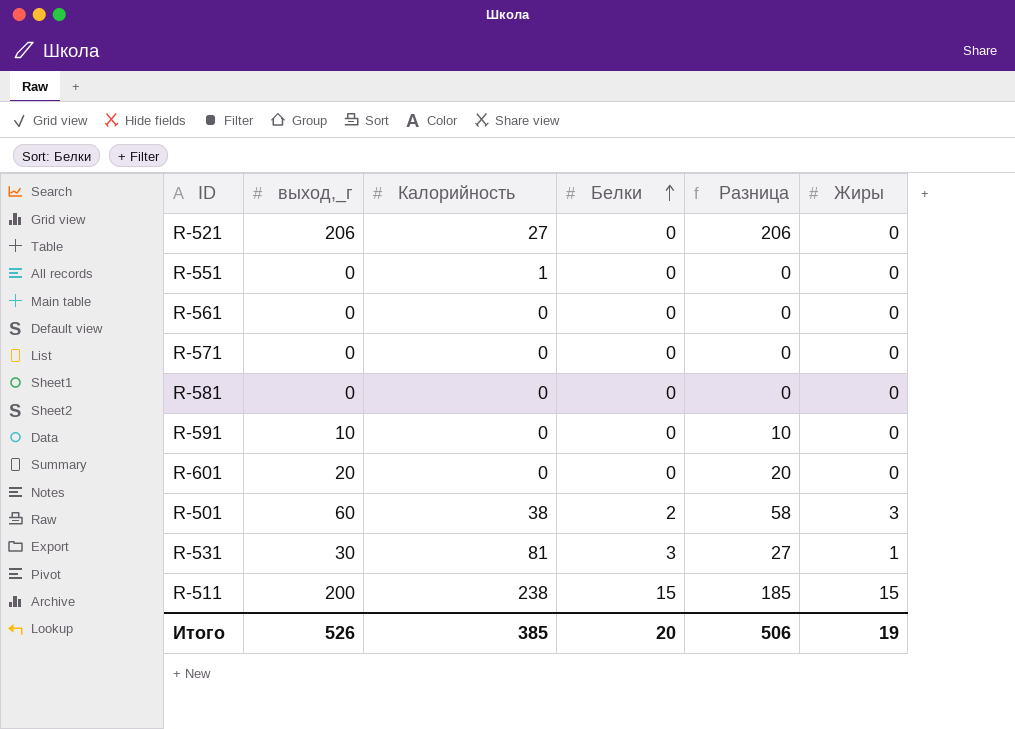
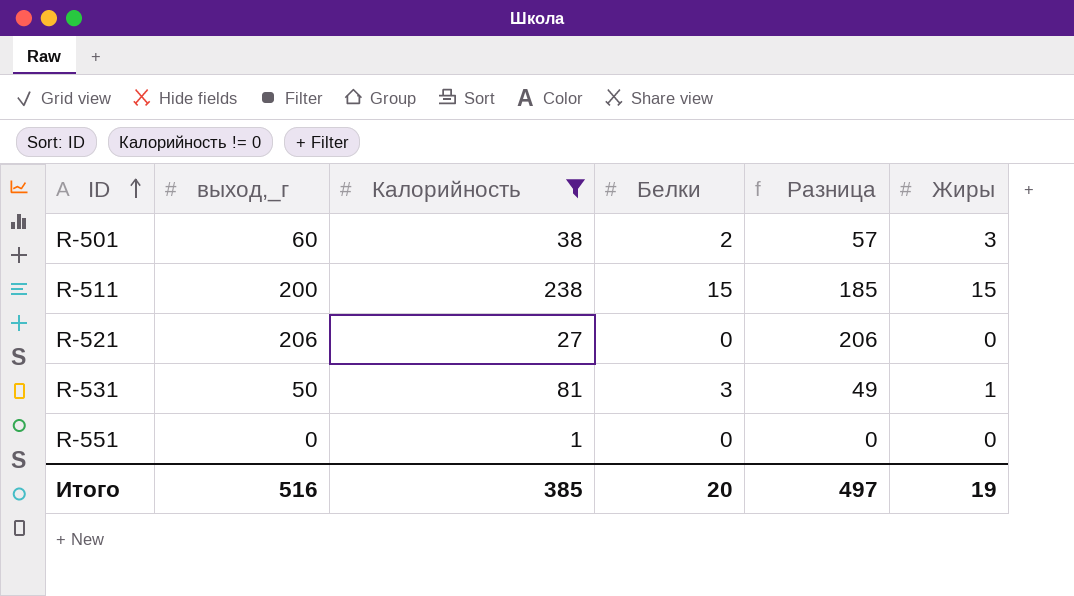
filter: none -> Калорийность != 0
row order: Белки ascending -> ID ascending
column Разница | formula: [выход,_г] - [Белки] -> [выход,_г] - [Жиры]
R-531 | выход,_г: 30 -> 50
Итого | выход,_г: 526 -> 516
Итого | Разница: 506 -> 497

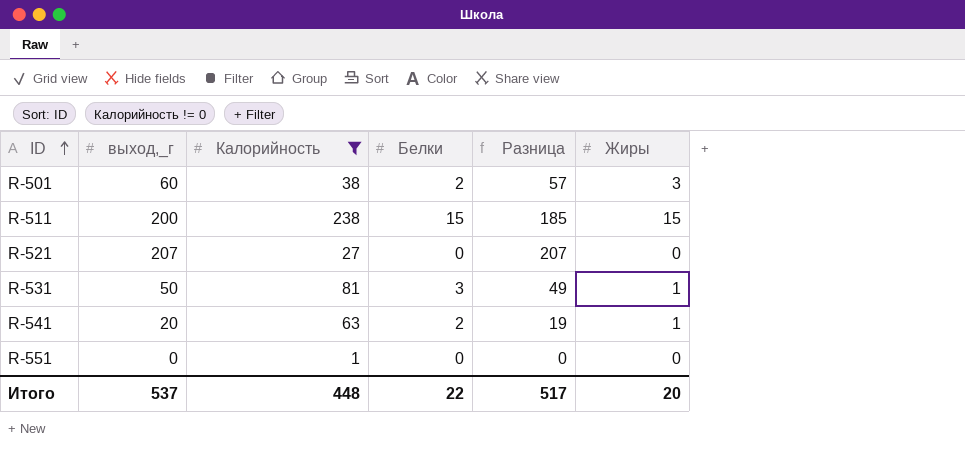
R-521 | выход,_г: 206 -> 207
R-521 | Разница: 206 -> 207
row R-541: none -> 20 | 63 | 2 | 19 | 1
Итого | выход,_г: 516 -> 537
Итого | Калорийность: 385 -> 448
Итого | Белки: 20 -> 22
Итого | Разница: 497 -> 517
Итого | Жиры: 19 -> 20

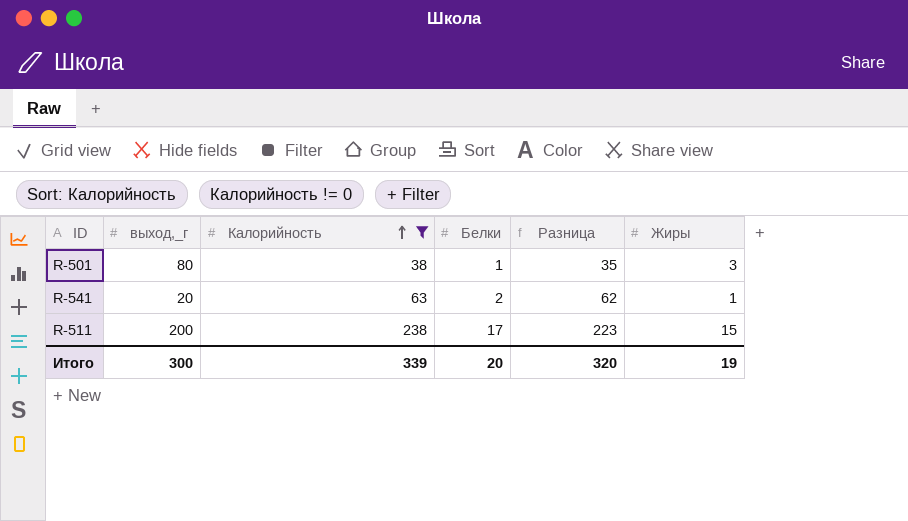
row order: ID ascending -> Калорийность ascending
column Разница | formula: [выход,_г] - [Жиры] -> [Калорийность] - [Жиры]
row R-521: 207 | 27 | 0 | 207 | 0 -> none
row R-531: 50 | 81 | 3 | 49 | 1 -> none
row R-551: 0 | 1 | 0 | 0 | 0 -> none
R-501 | выход,_г: 60 -> 80
R-501 | Белки: 2 -> 1
R-511 | Белки: 15 -> 17
Итого | выход,_г: 537 -> 300
Итого | Калорийность: 448 -> 339
Итого | Белки: 22 -> 20
Итого | Разница: 517 -> 320
Итого | Жиры: 20 -> 19

